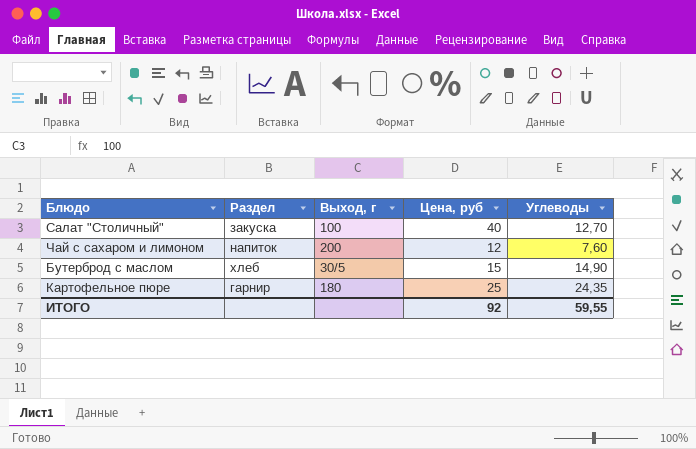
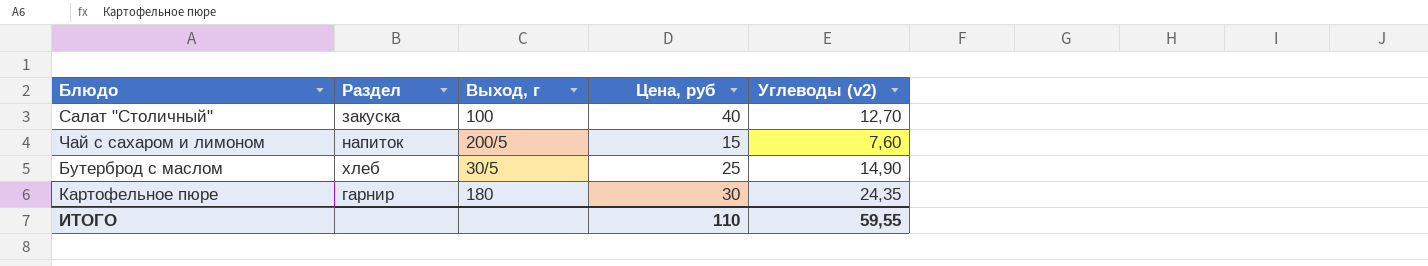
column name: Углеводы -> Углеводы (v2)
Чай с сахаром и лимоном | Выход, г: 200 -> 200/5
Чай с сахаром и лимоном | Цена, руб: 12 -> 15
Бутерброд с маслом | Цена, руб: 15 -> 25
Картофельное пюре | Цена, руб: 25 -> 30
ИТОГО | Цена, руб: 92 -> 110

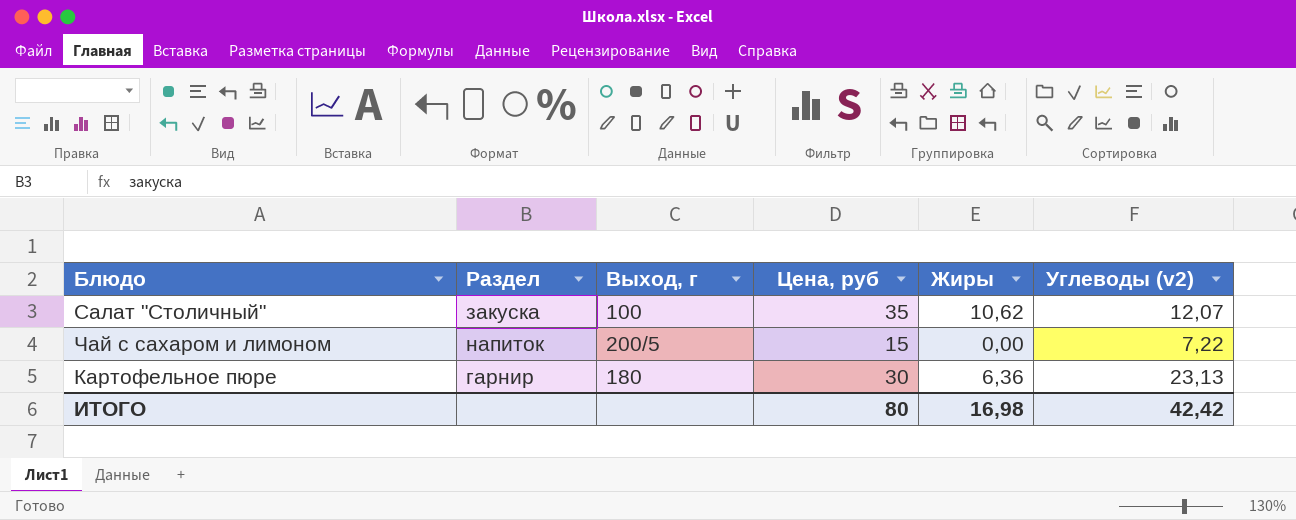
column Жиры | position: none -> 5
row Бутерброд с маслом: хлеб | 30/5 | 25 | 14,90 -> none
Салат "Столичный" | Цена, руб: 40 -> 35
Салат "Столичный" | Углеводы (v2): 12,70 -> 12,07
Чай с сахаром и лимоном | Углеводы (v2): 7,60 -> 7,22
Картофельное пюре | Углеводы (v2): 24,35 -> 23,13
ИТОГО | Цена, руб: 110 -> 80
ИТОГО | Углеводы (v2): 59,55 -> 42,42

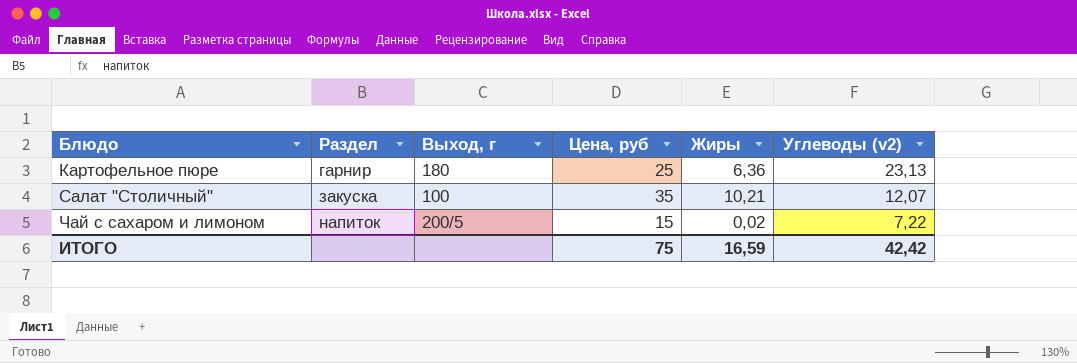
row order: none -> Блюдо ascending
Картофельное пюре | Цена, руб: 30 -> 25
Салат "Столичный" | Жиры: 10,62 -> 10,21
Чай с сахаром и лимоном | Жиры: 0,00 -> 0,02
ИТОГО | Цена, руб: 80 -> 75
ИТОГО | Жиры: 16,98 -> 16,59

